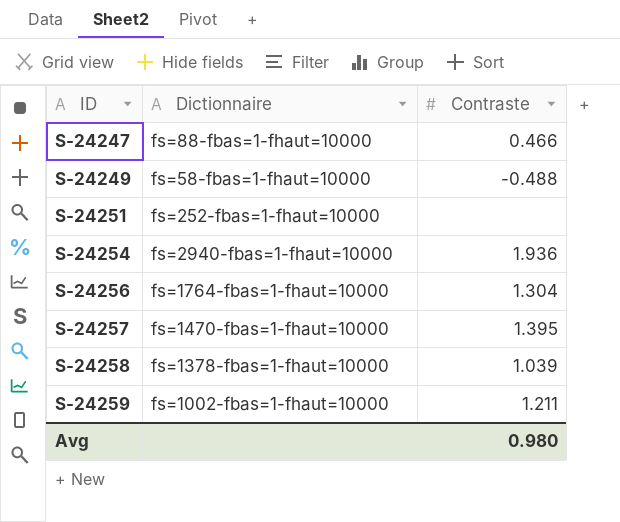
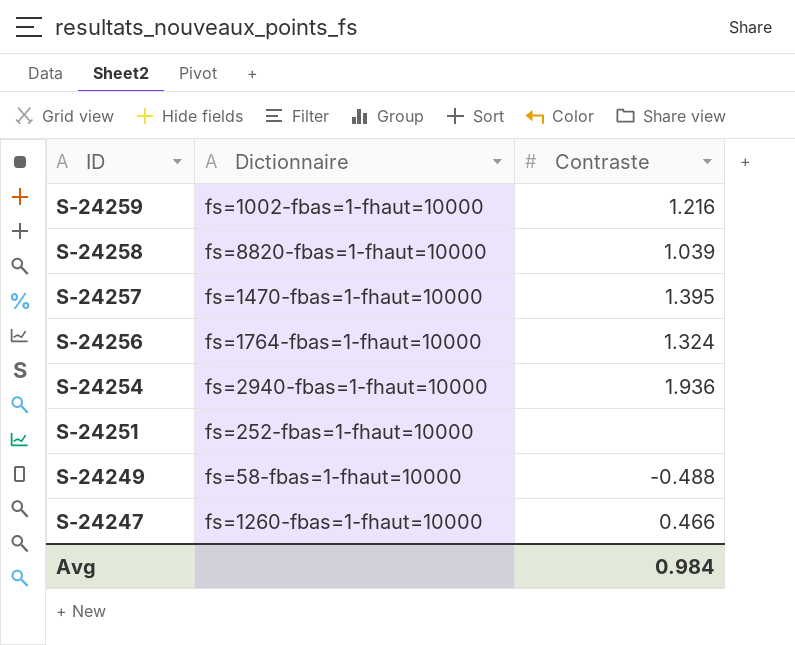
row order: ID ascending -> ID descending
S-24259 | Contraste: 1.211 -> 1.216
S-24258 | Dictionnaire: fs=1378-fbas=1-fhaut=10000 -> fs=8820-fbas=1-fhaut=10000
S-24256 | Contraste: 1.304 -> 1.324
S-24247 | Dictionnaire: fs=88-fbas=1-fhaut=10000 -> fs=1260-fbas=1-fhaut=10000
Avg | Contraste: 0.980 -> 0.984

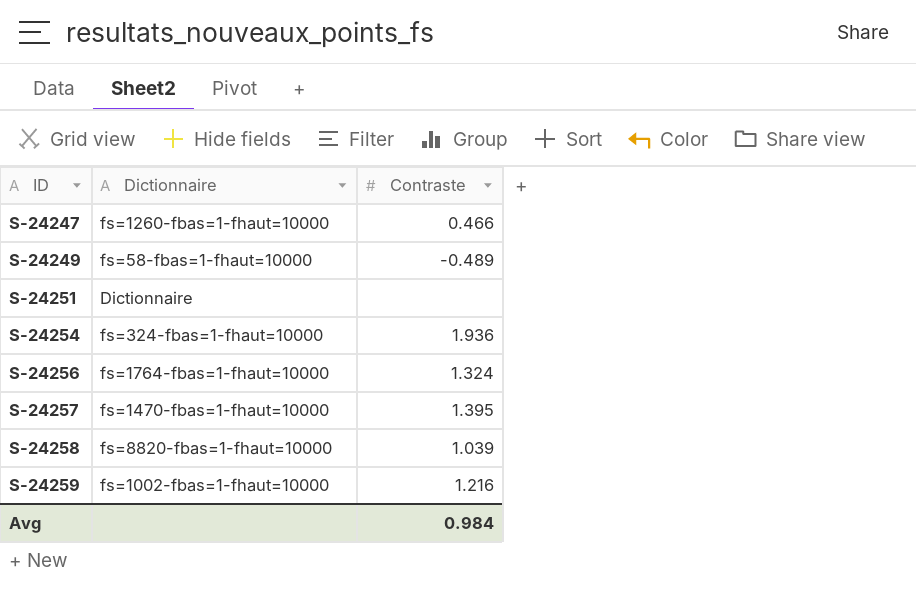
row order: ID descending -> ID ascending
S-24249 | Contraste: -0.488 -> -0.489
S-24251 | Dictionnaire: fs=252-fbas=1-fhaut=10000 -> Dictionnaire
S-24254 | Dictionnaire: fs=2940-fbas=1-fhaut=10000 -> fs=324-fbas=1-fhaut=10000

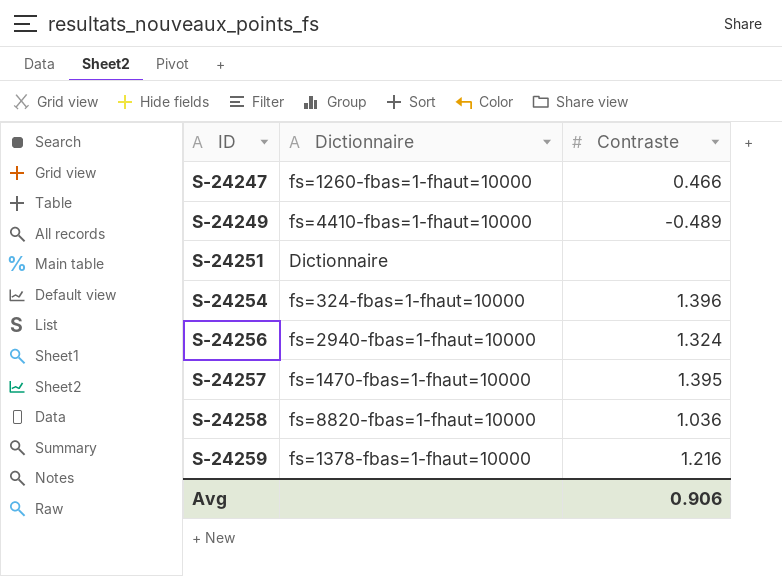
S-24249 | Dictionnaire: fs=58-fbas=1-fhaut=10000 -> fs=4410-fbas=1-fhaut=10000
S-24254 | Contraste: 1.936 -> 1.396
S-24256 | Dictionnaire: fs=1764-fbas=1-fhaut=10000 -> fs=2940-fbas=1-fhaut=10000
S-24258 | Contraste: 1.039 -> 1.036
S-24259 | Dictionnaire: fs=1002-fbas=1-fhaut=10000 -> fs=1378-fbas=1-fhaut=10000
Avg | Contraste: 0.984 -> 0.906

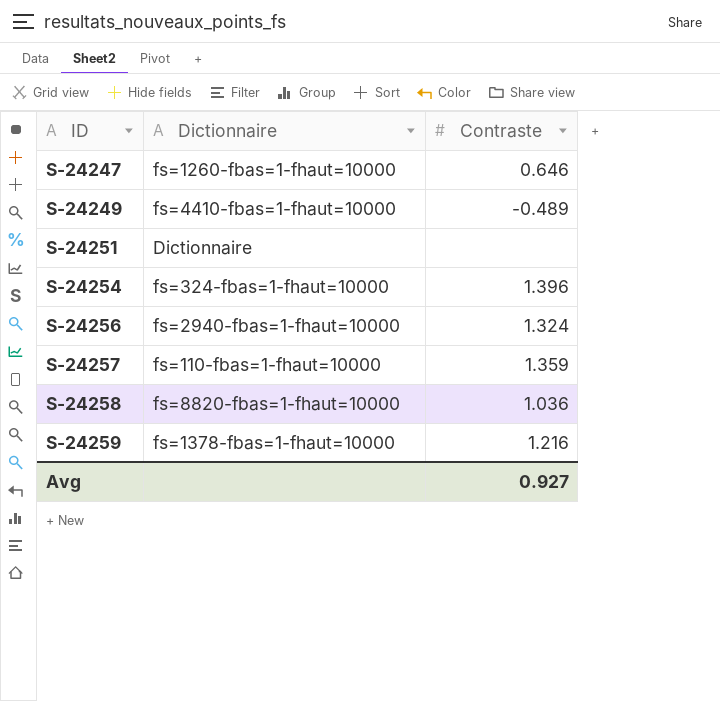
S-24247 | Contraste: 0.466 -> 0.646
S-24257 | Dictionnaire: fs=1470-fbas=1-fhaut=10000 -> fs=110-fbas=1-fhaut=10000
S-24257 | Contraste: 1.395 -> 1.359
Avg | Contraste: 0.906 -> 0.927

